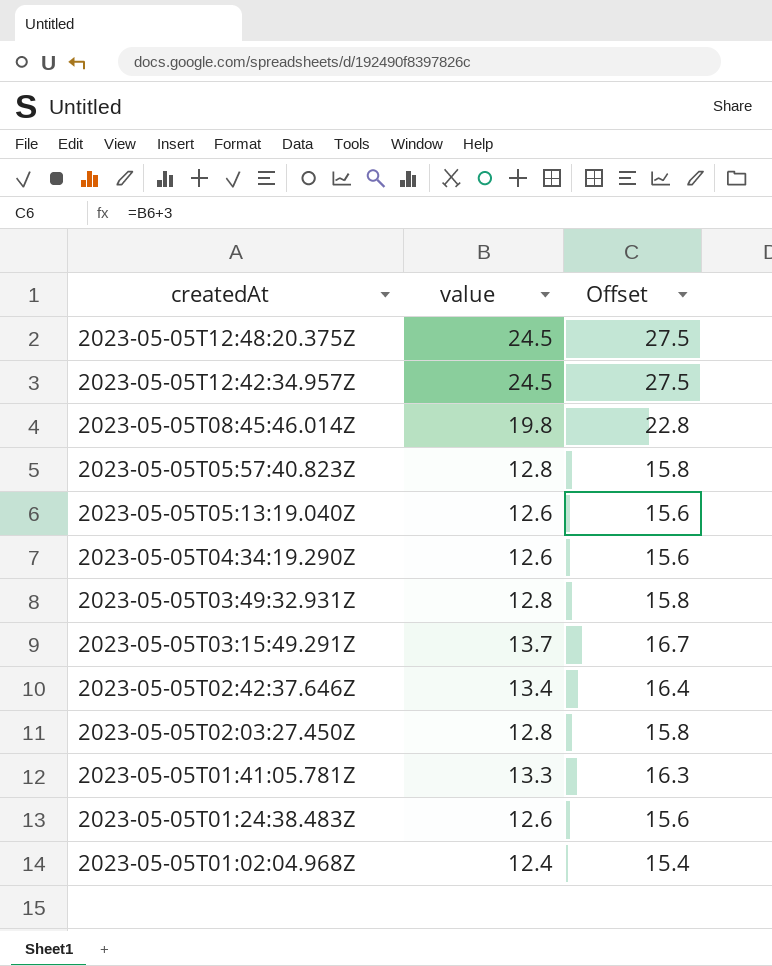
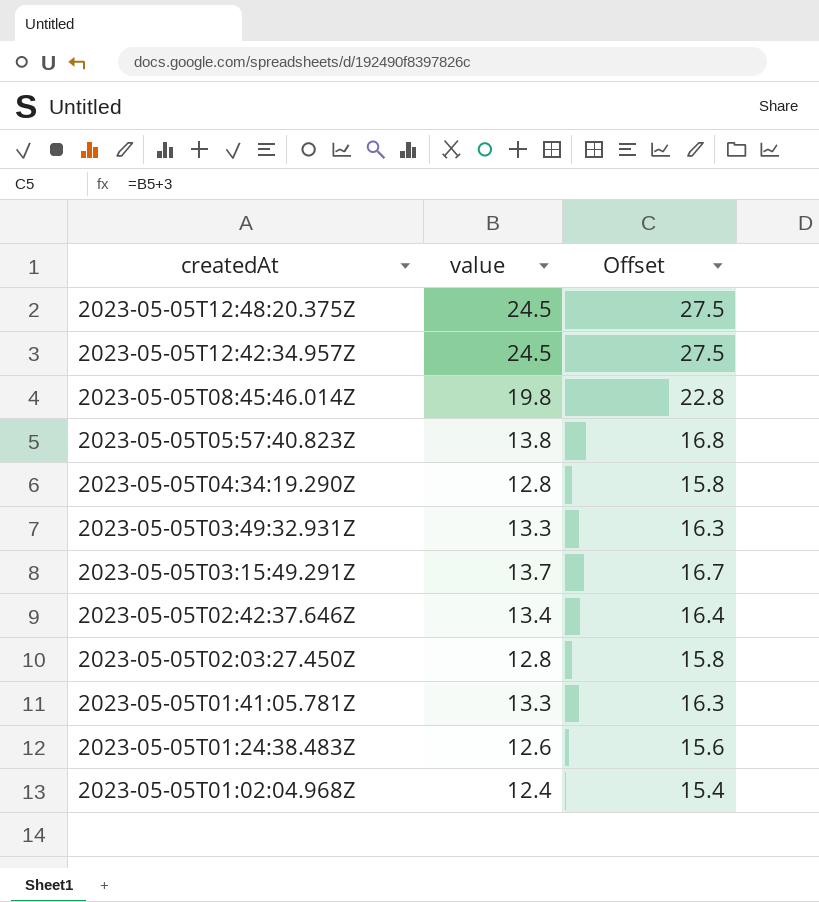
row 2023-05-05T05:13:19.040Z: 12.6 | 15.6 -> none
2023-05-05T05:57:40.823Z | value: 12.8 -> 13.8
2023-05-05T05:57:40.823Z | Offset: 15.8 -> 16.8
2023-05-05T04:34:19.290Z | value: 12.6 -> 12.8
2023-05-05T04:34:19.290Z | Offset: 15.6 -> 15.8
2023-05-05T03:49:32.931Z | value: 12.8 -> 13.3
2023-05-05T03:49:32.931Z | Offset: 15.8 -> 16.3

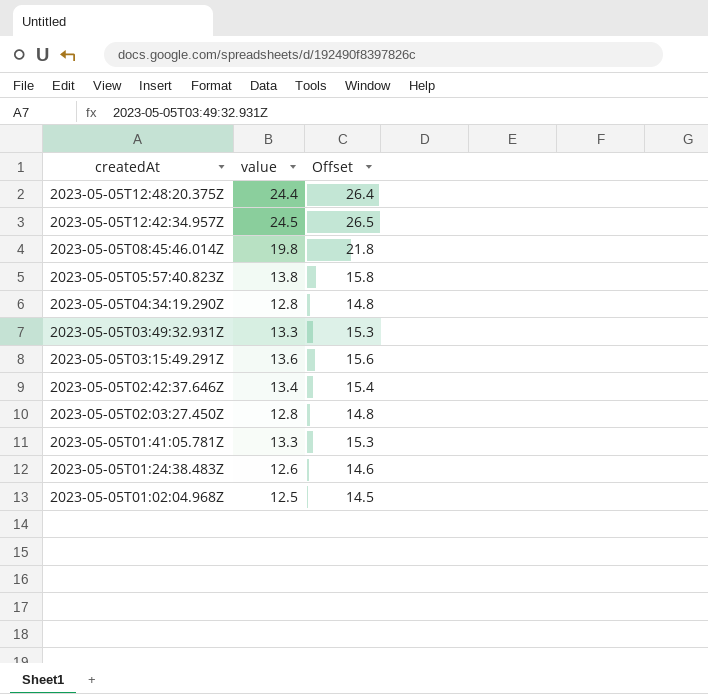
column Offset | formula: [value] + 3 -> [value] + 2
2023-05-05T12:48:20.375Z | value: 24.5 -> 24.4
2023-05-05T03:15:49.291Z | value: 13.7 -> 13.6
2023-05-05T01:02:04.968Z | value: 12.4 -> 12.5

